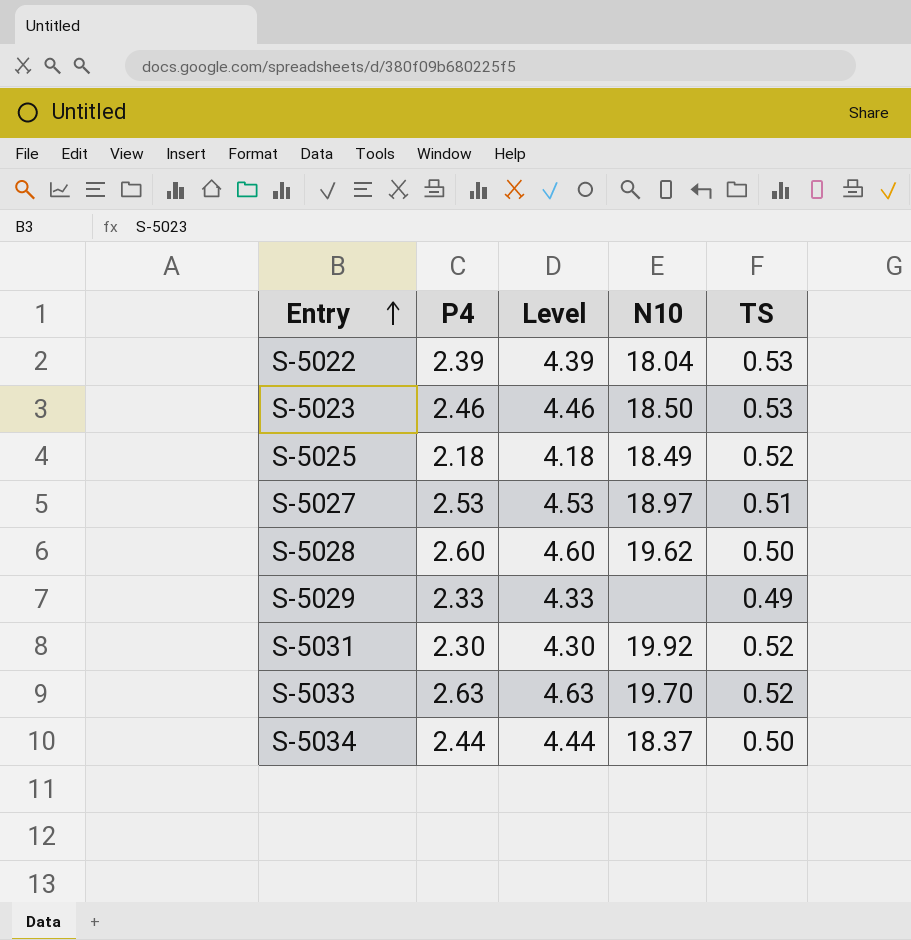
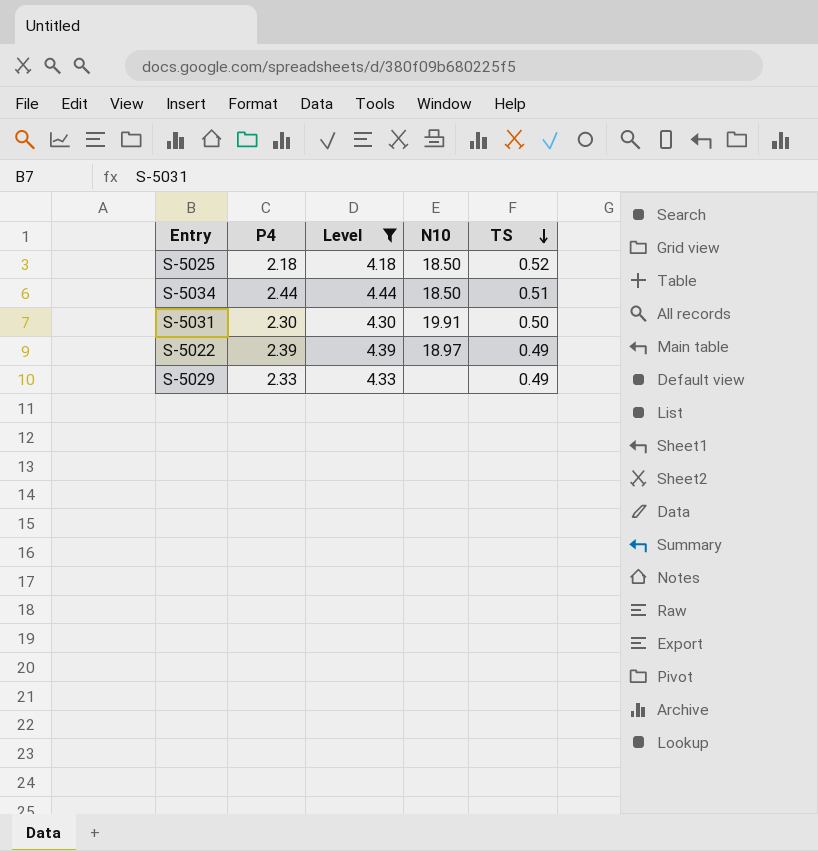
filter: none -> Level <= 4.44
row order: Entry ascending -> TS descending
S-5025 | N10: 18.49 -> 18.50
S-5034 | N10: 18.37 -> 18.50
S-5034 | TS: 0.50 -> 0.51
S-5031 | N10: 19.92 -> 19.91
S-5031 | TS: 0.52 -> 0.50
S-5022 | N10: 18.04 -> 18.97
S-5022 | TS: 0.53 -> 0.49

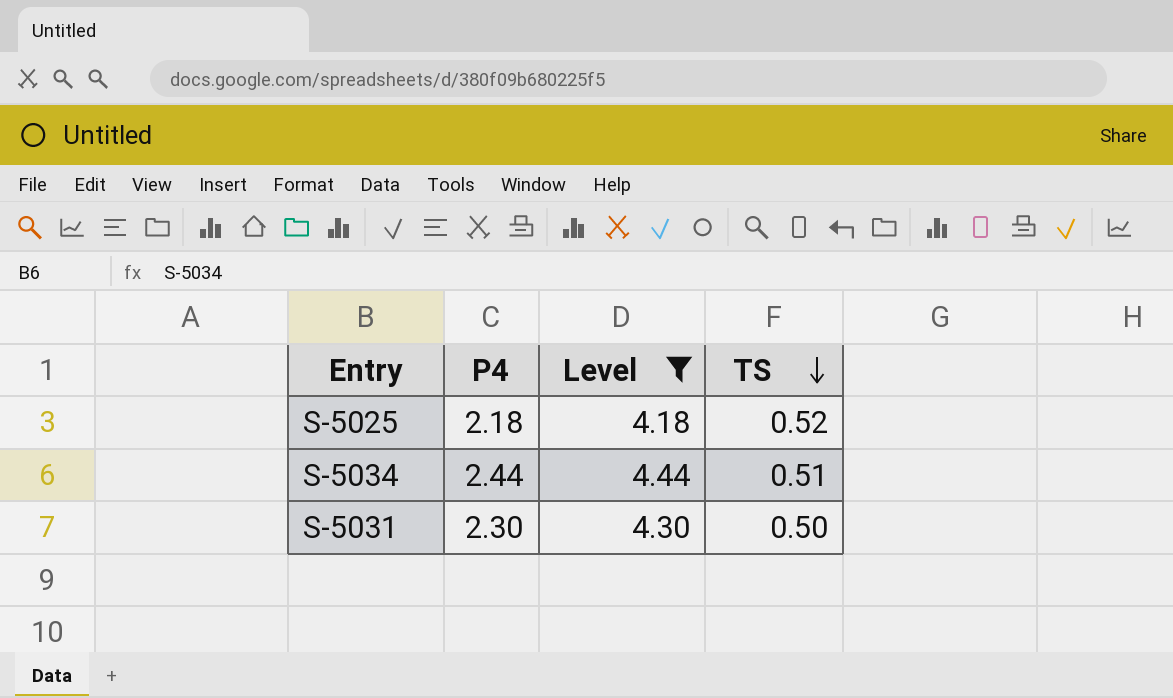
column N10 | position: 4 -> none
row S-5022: 2.39 | 4.39 | 18.97 | 0.49 -> none
row S-5029: 2.33 | 4.33 | none | 0.49 -> none

